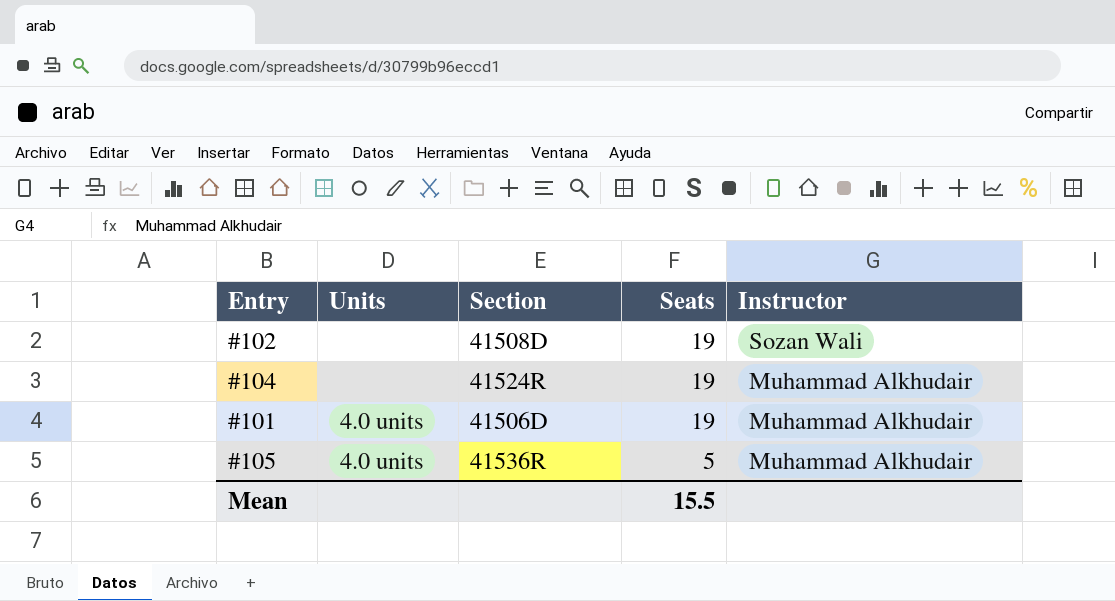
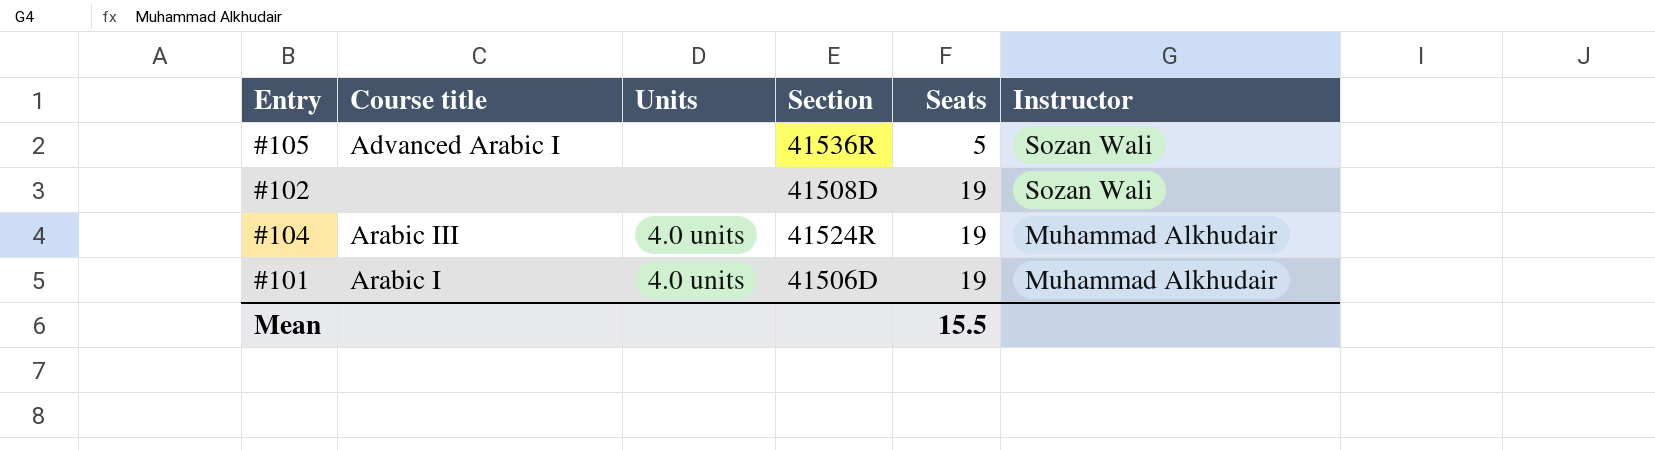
row order: Seats descending -> Seats ascending
column Course title | position: none -> 2
#105 | Units: 4.0 units -> none
#105 | Instructor: Muhammad Alkhudair -> Sozan Wali
#104 | Units: none -> 4.0 units

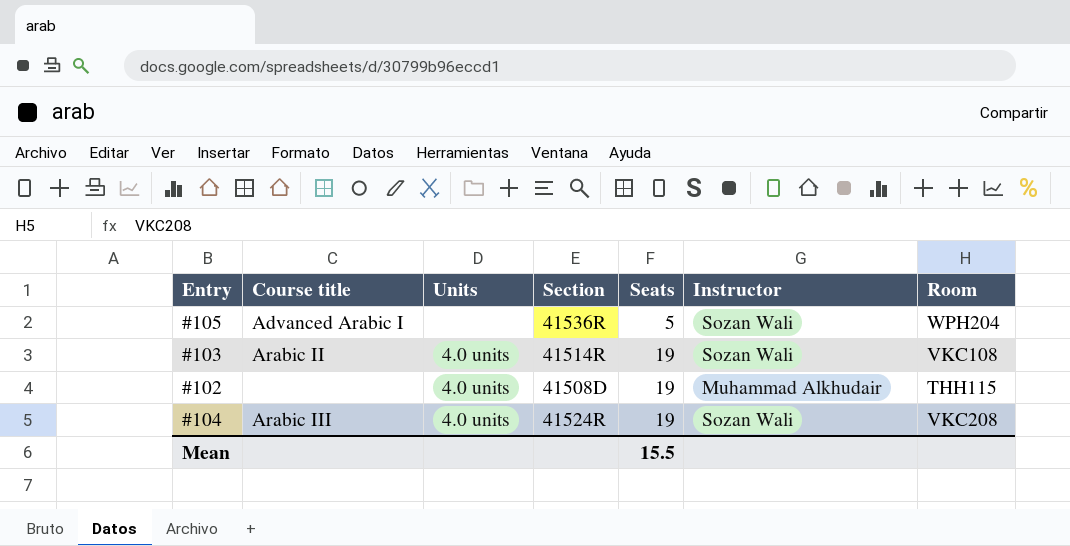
column Room | position: none -> 7
row #101: Arabic I | 4.0 units | 41506D | 19 | Muhammad Alkhudair -> none
row #103: none -> Arabic II | 4.0 units | 41514R | 19 | Sozan Wali | VKC108
#102 | Units: none -> 4.0 units
#102 | Instructor: Sozan Wali -> Muhammad Alkhudair
#104 | Instructor: Muhammad Alkhudair -> Sozan Wali

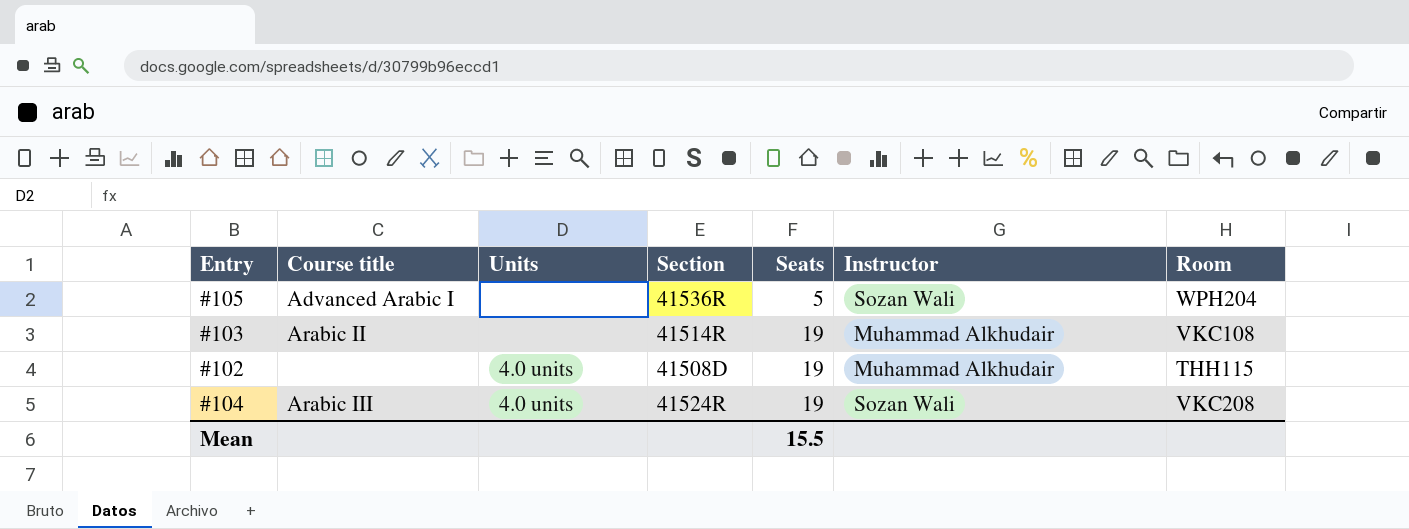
#103 | Units: 4.0 units -> none
#103 | Instructor: Sozan Wali -> Muhammad Alkhudair

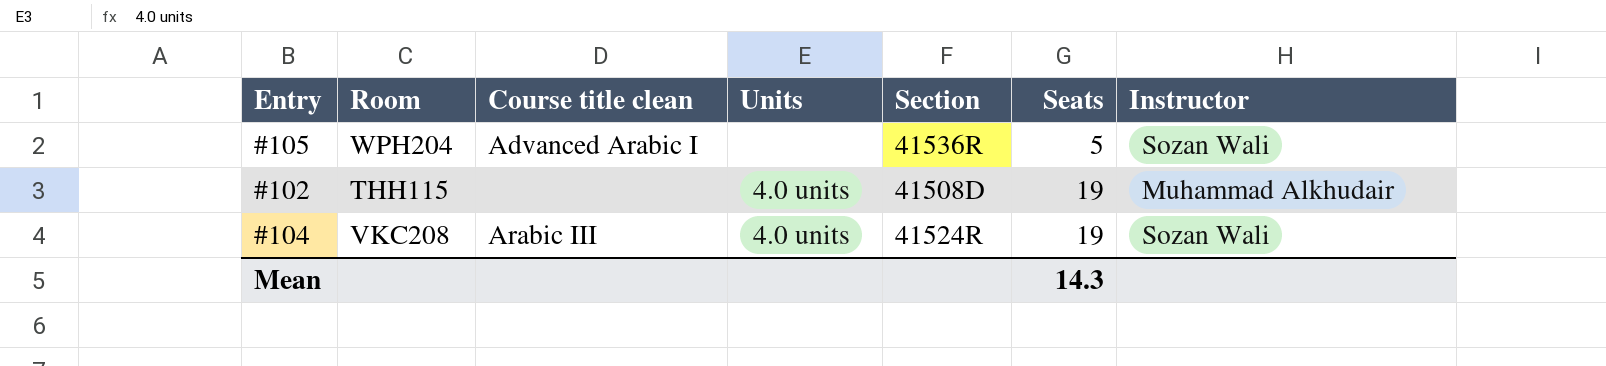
column Room | position: 7 -> 2
column name: Course title -> Course title clean
row #103: Arabic II | none | 41514R | 19 | Muhammad Alkhudair | VKC108 -> none
Mean | Seats: 15.5 -> 14.3

